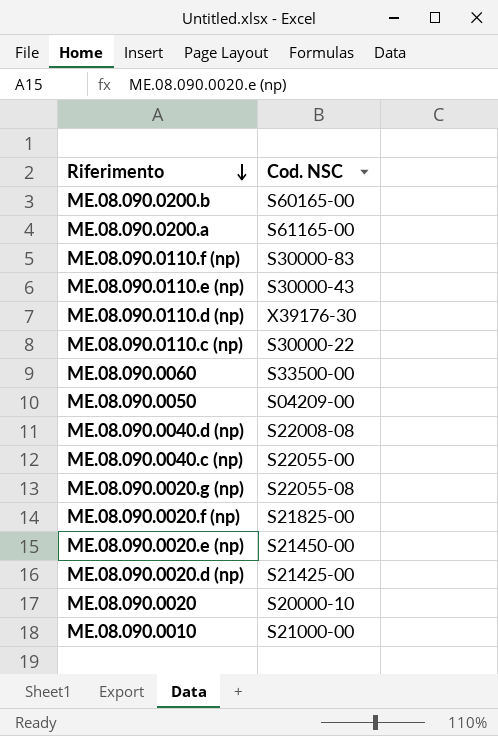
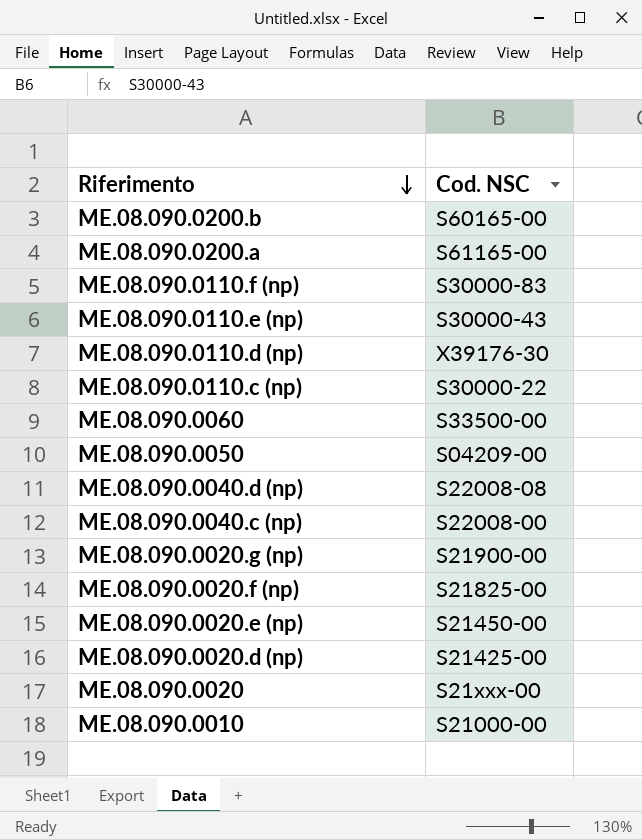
ME.08.090.0040.c (np) | Cod. NSC: S22055-00 -> S22008-00
ME.08.090.0020.g (np) | Cod. NSC: S22055-08 -> S21900-00
ME.08.090.0020 | Cod. NSC: S20000-10 -> S21xxx-00

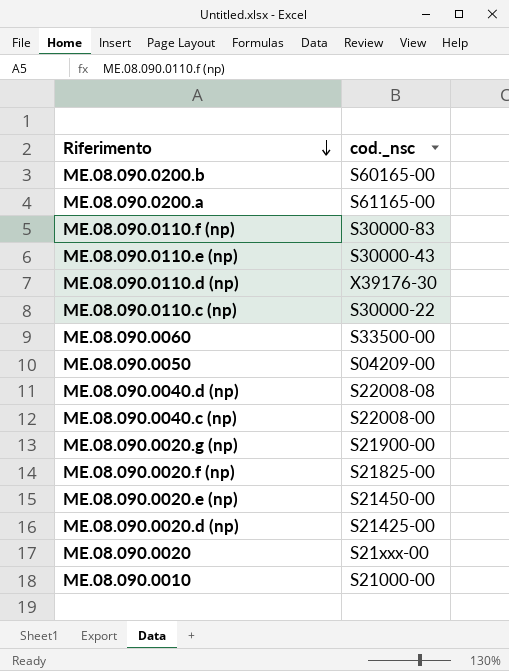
column name: Cod. NSC -> cod._nsc

